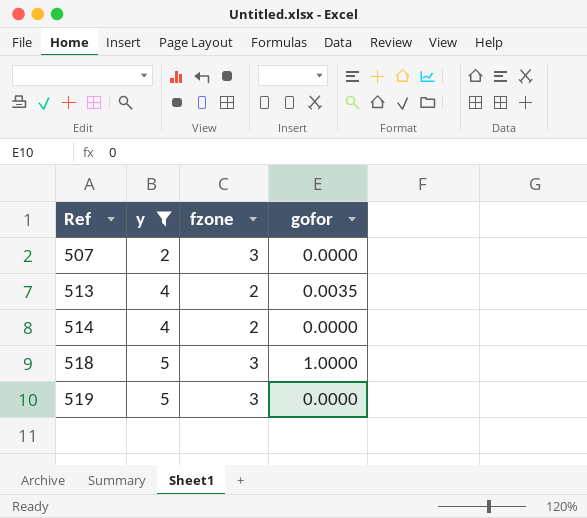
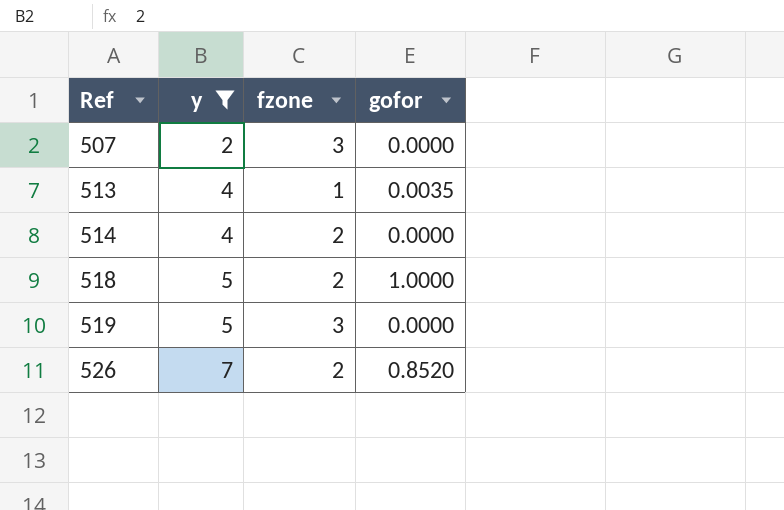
513 | fzone: 2 -> 1
518 | fzone: 3 -> 2
row 526: none -> 7 | 2 | 0.8520

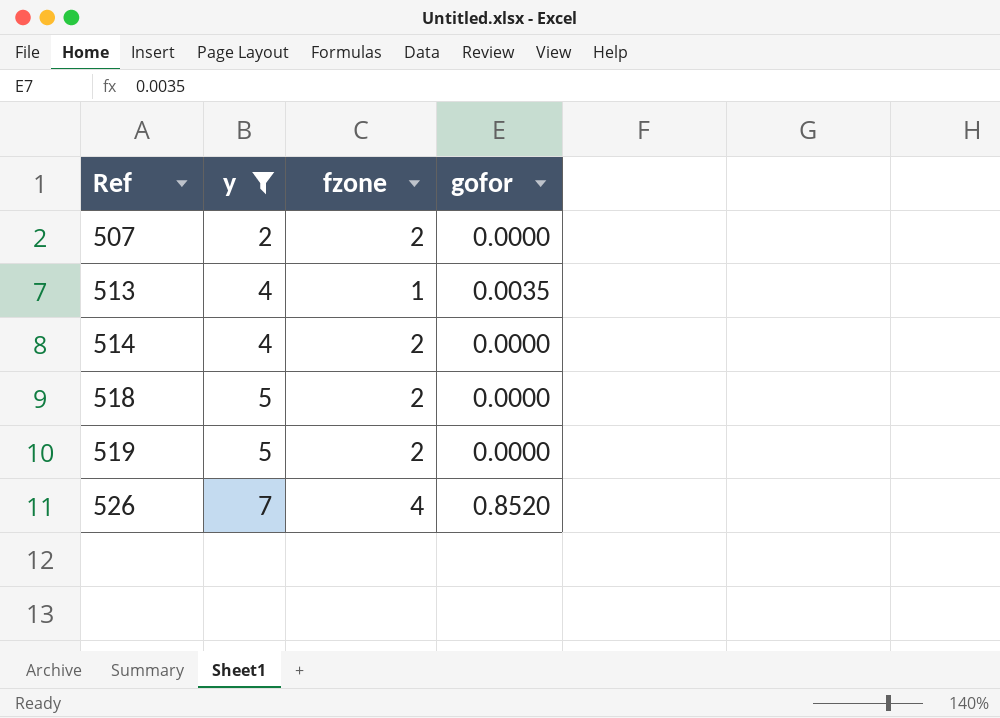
507 | fzone: 3 -> 2
518 | gofor: 1.0000 -> 0.0000
519 | fzone: 3 -> 2
526 | fzone: 2 -> 4

